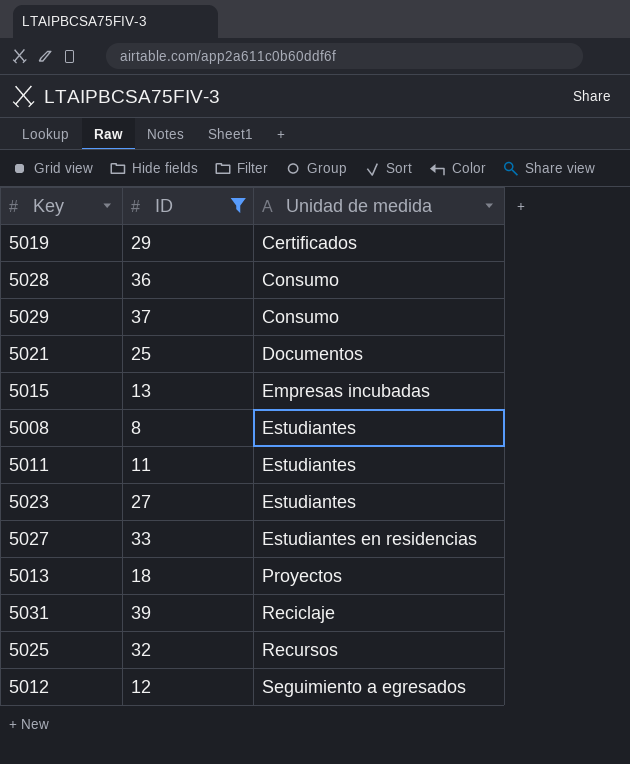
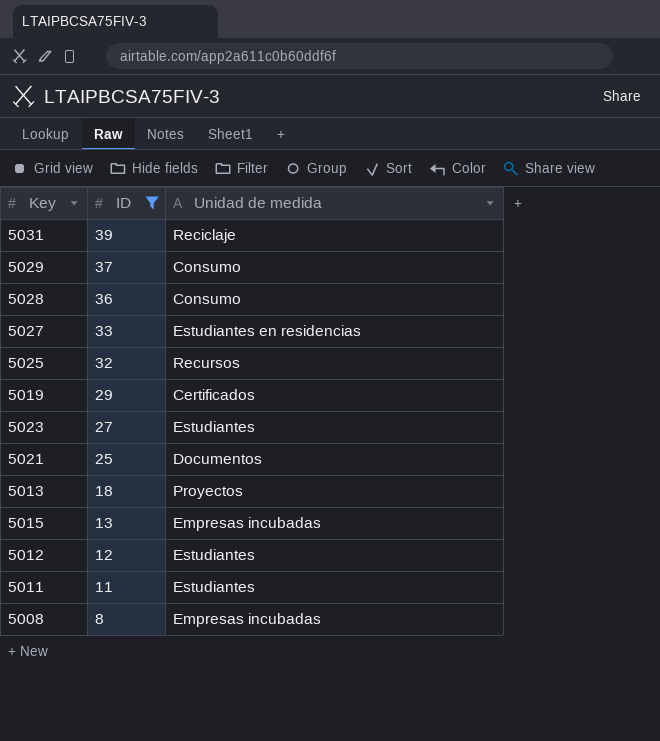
row order: Unidad de medida ascending -> ID descending
5012 | Unidad de medida: Seguimiento a egresados -> Estudiantes
5008 | Unidad de medida: Estudiantes -> Empresas incubadas

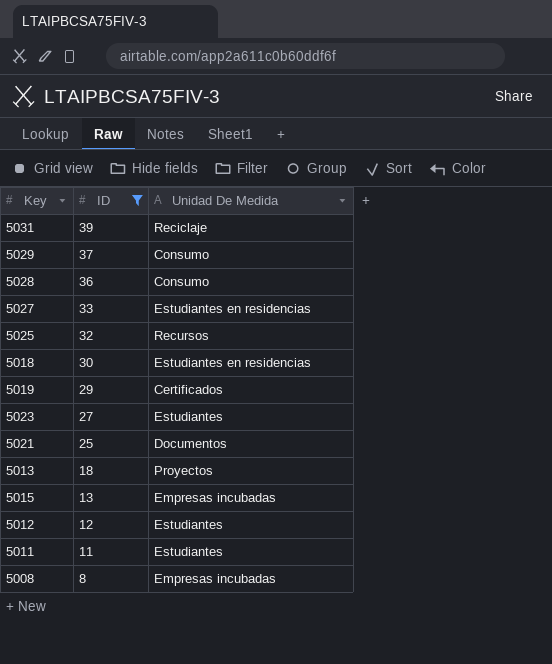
column name: Unidad de medida -> Unidad De Medida
row 5018: none -> 30 | Estudiantes en residencias

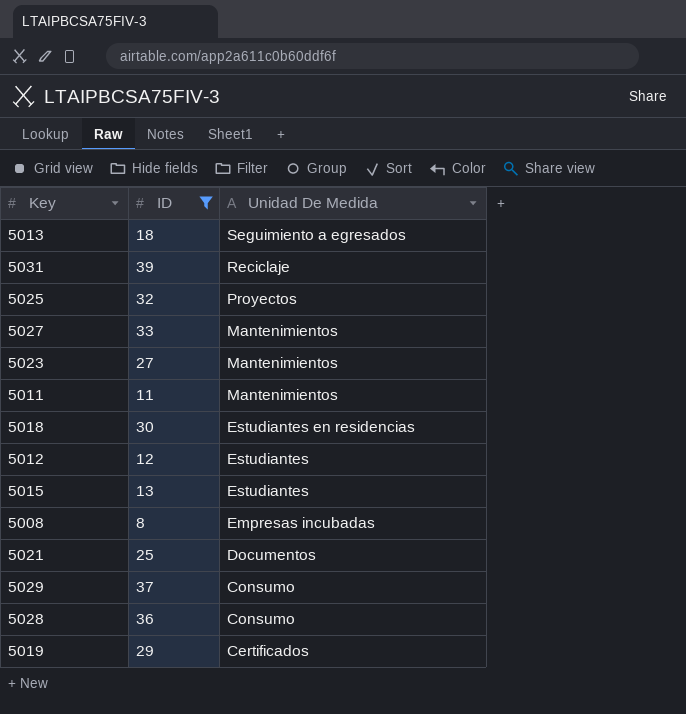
row order: ID descending -> Unidad De Medida descending
5013 | Unidad De Medida: Proyectos -> Seguimiento a egresados
5025 | Unidad De Medida: Recursos -> Proyectos
5027 | Unidad De Medida: Estudiantes en residencias -> Mantenimientos
5023 | Unidad De Medida: Estudiantes -> Mantenimientos
5011 | Unidad De Medida: Estudiantes -> Mantenimientos
5015 | Unidad De Medida: Empresas incubadas -> Estudiantes

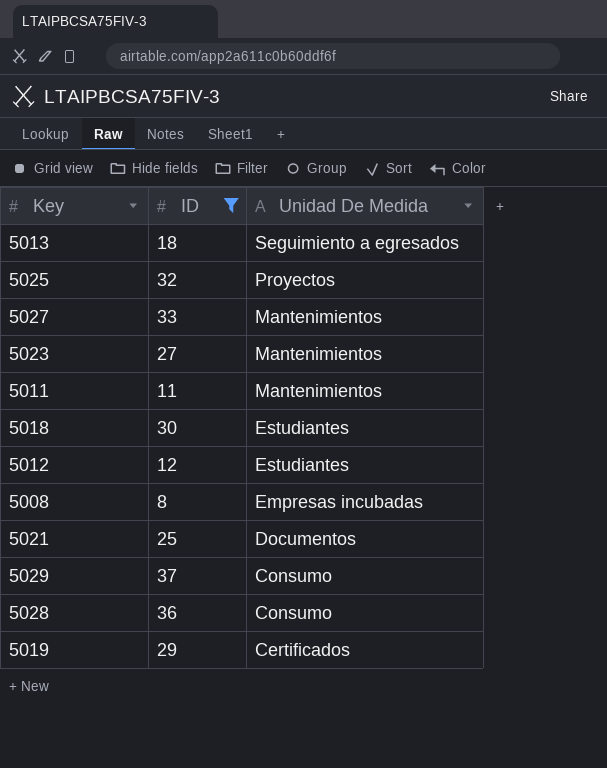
row 5031: 39 | Reciclaje -> none
row 5015: 13 | Estudiantes -> none
5018 | Unidad De Medida: Estudiantes en residencias -> Estudiantes

